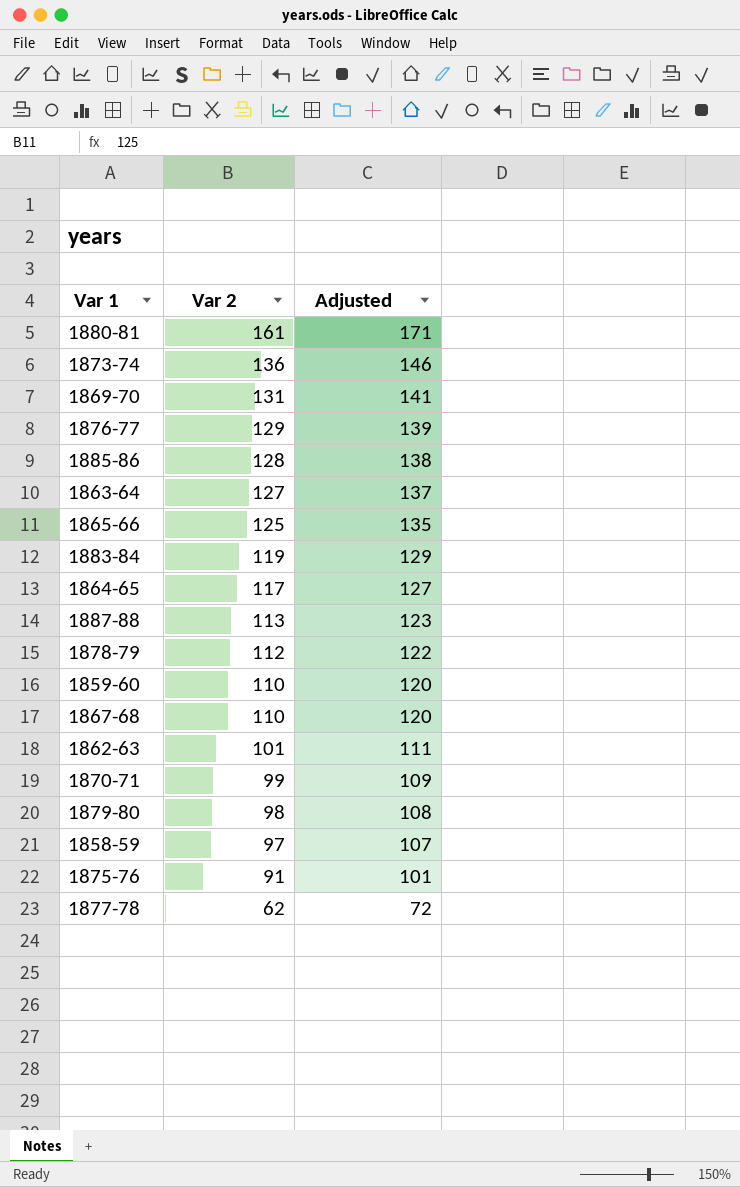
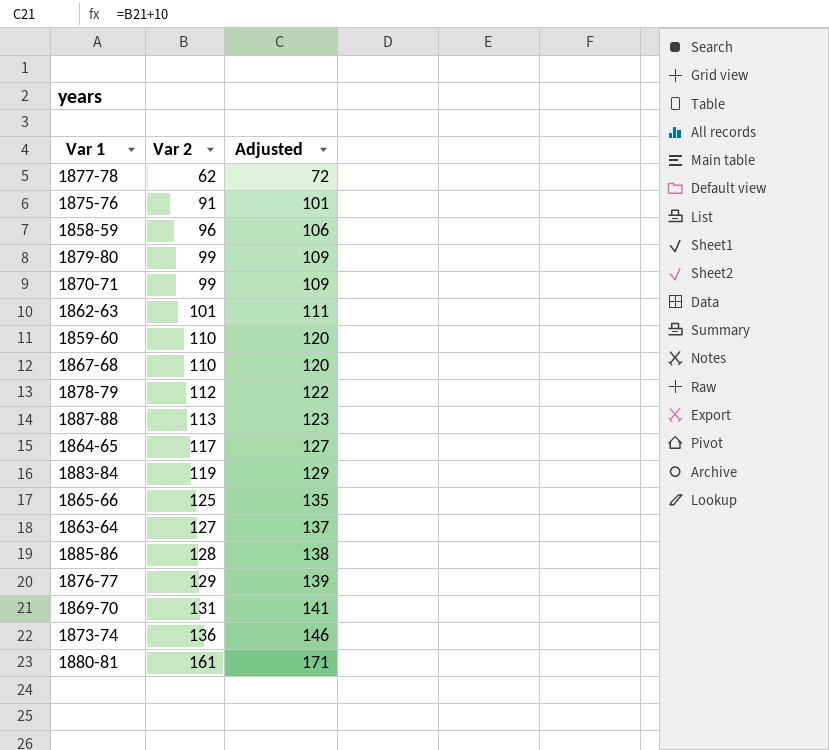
row order: Var 2 descending -> Var 2 ascending
1858-59 | Var 2: 97 -> 96
1858-59 | Adjusted: 107 -> 106
1879-80 | Var 2: 98 -> 99
1879-80 | Adjusted: 108 -> 109

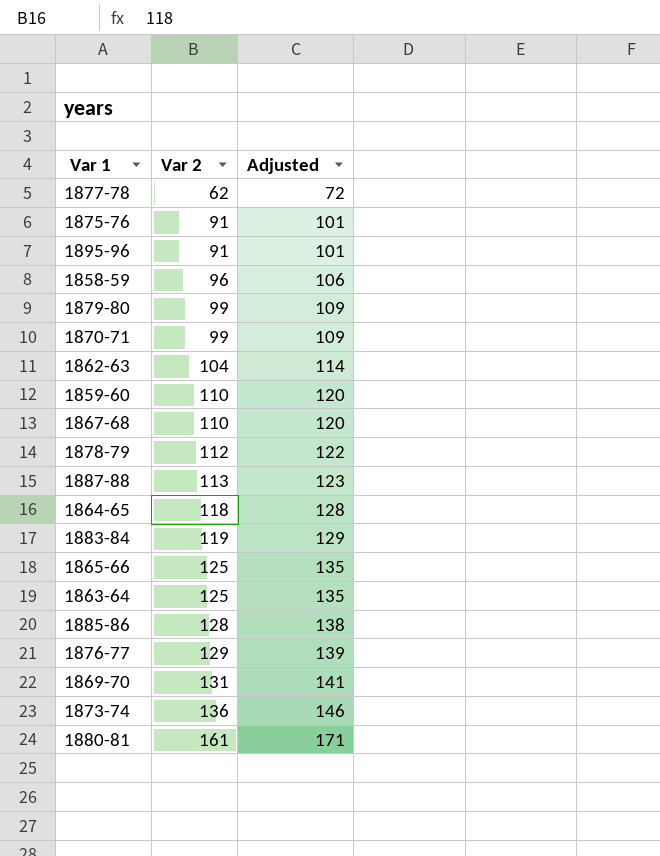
row 1895-96: none -> 91 | 101
1862-63 | Var 2: 101 -> 104
1862-63 | Adjusted: 111 -> 114
1864-65 | Var 2: 117 -> 118
1864-65 | Adjusted: 127 -> 128
1863-64 | Var 2: 127 -> 125
1863-64 | Adjusted: 137 -> 135

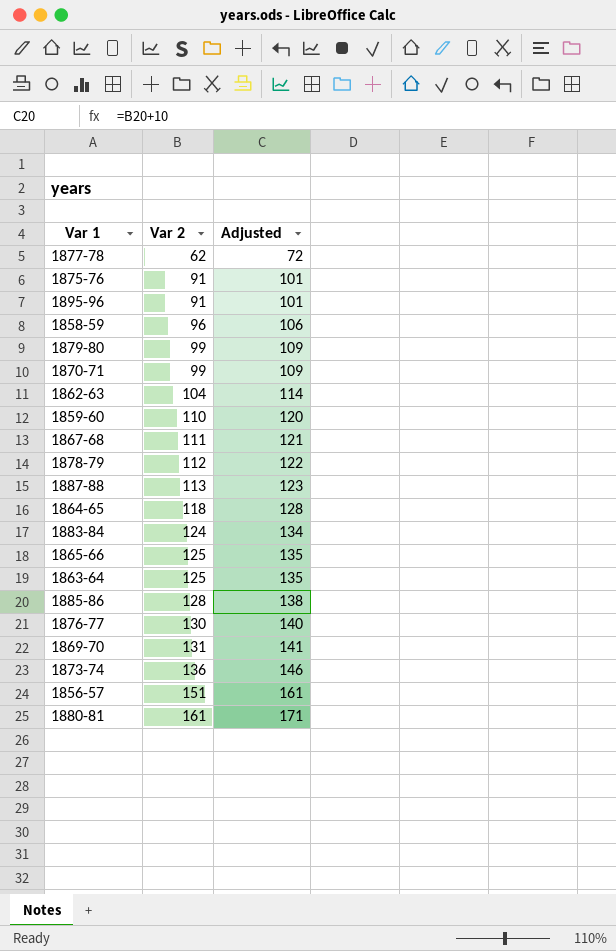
1867-68 | Var 2: 110 -> 111
1867-68 | Adjusted: 120 -> 121
1883-84 | Var 2: 119 -> 124
1883-84 | Adjusted: 129 -> 134
1876-77 | Var 2: 129 -> 130
1876-77 | Adjusted: 139 -> 140
row 1856-57: none -> 151 | 161

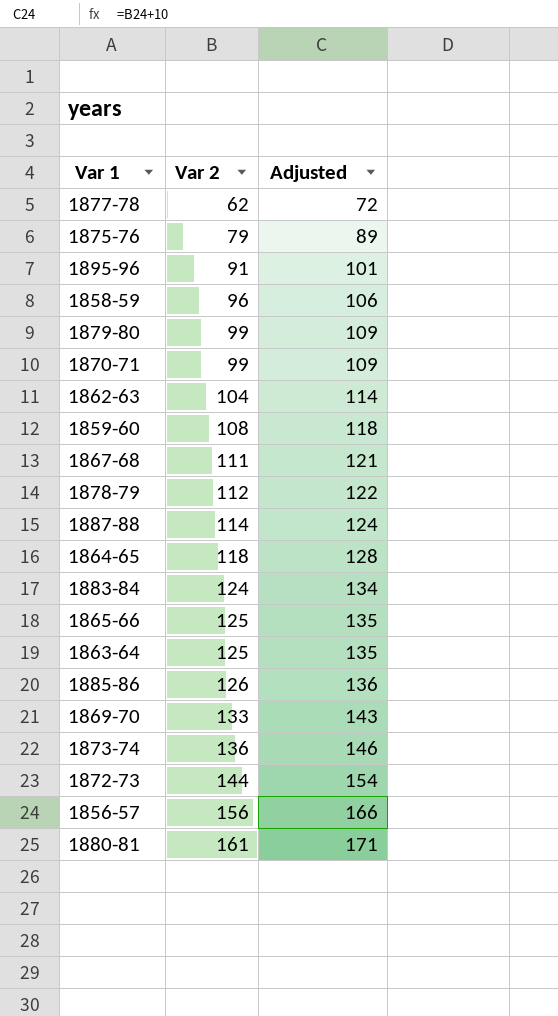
row 1876-77: 130 | 140 -> none
1875-76 | Var 2: 91 -> 79
1875-76 | Adjusted: 101 -> 89
1859-60 | Var 2: 110 -> 108
1859-60 | Adjusted: 120 -> 118
1887-88 | Var 2: 113 -> 114
1887-88 | Adjusted: 123 -> 124
1885-86 | Var 2: 128 -> 126
1885-86 | Adjusted: 138 -> 136
1869-70 | Var 2: 131 -> 133
1869-70 | Adjusted: 141 -> 143
row 1872-73: none -> 144 | 154
1856-57 | Var 2: 151 -> 156
1856-57 | Adjusted: 161 -> 166

